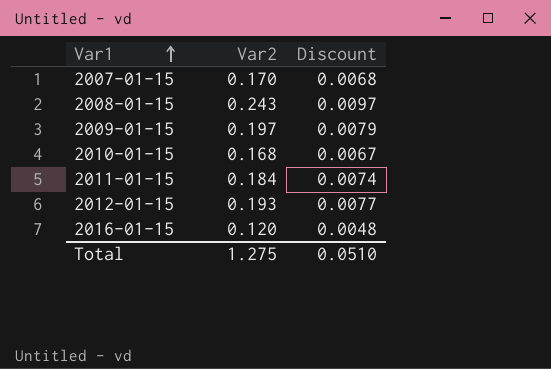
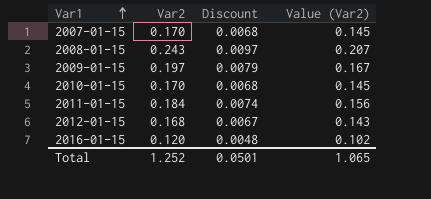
column Value (Var2) | formula: none -> [Var2] * 0.85
2010-01-15 | Var2: 0.168 -> 0.170
2010-01-15 | Discount: 0.0067 -> 0.0068
2012-01-15 | Var2: 0.193 -> 0.168
2012-01-15 | Discount: 0.0077 -> 0.0067
Total | Var2: 1.275 -> 1.252
Total | Discount: 0.0510 -> 0.0501

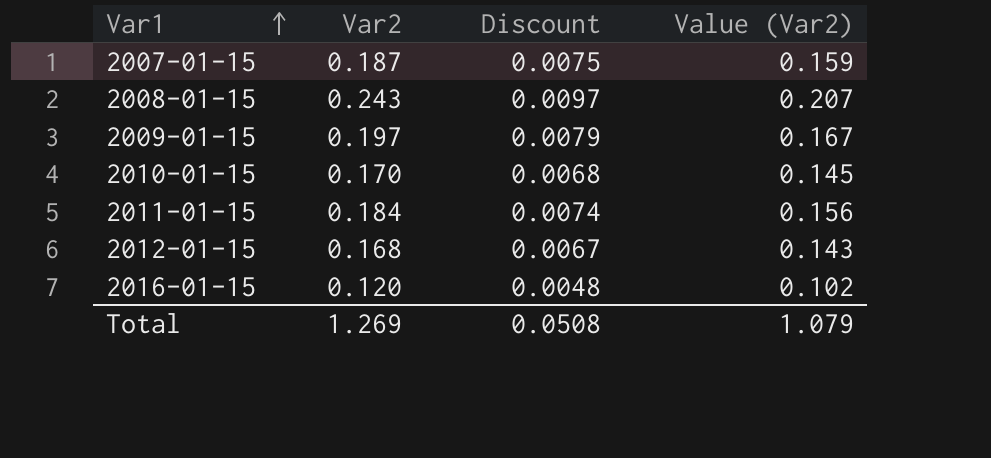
2007-01-15 | Var2: 0.170 -> 0.187
2007-01-15 | Discount: 0.0068 -> 0.0075
2007-01-15 | Value (Var2): 0.145 -> 0.159
Total | Var2: 1.252 -> 1.269
Total | Discount: 0.0501 -> 0.0508
Total | Value (Var2): 1.065 -> 1.079

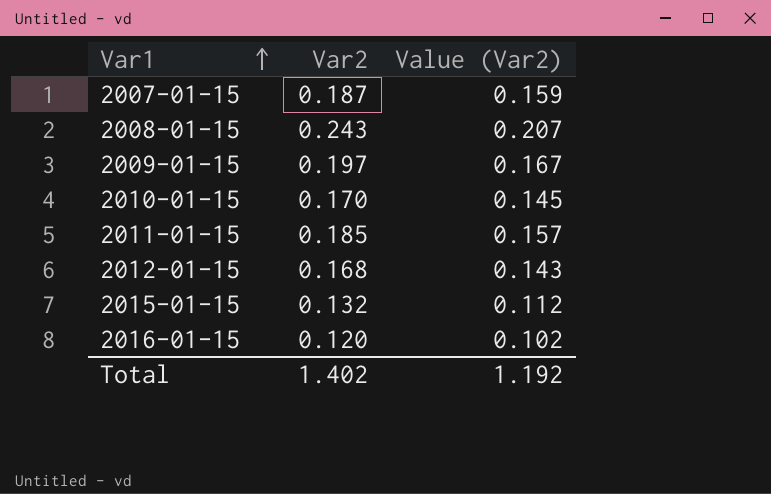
column Discount | formula: [Var2] * 0.04 -> none
2011-01-15 | Var2: 0.184 -> 0.185
2011-01-15 | Value (Var2): 0.156 -> 0.157
row 2015-01-15: none -> 0.132 | 0.112
Total | Var2: 1.269 -> 1.402
Total | Value (Var2): 1.079 -> 1.192

